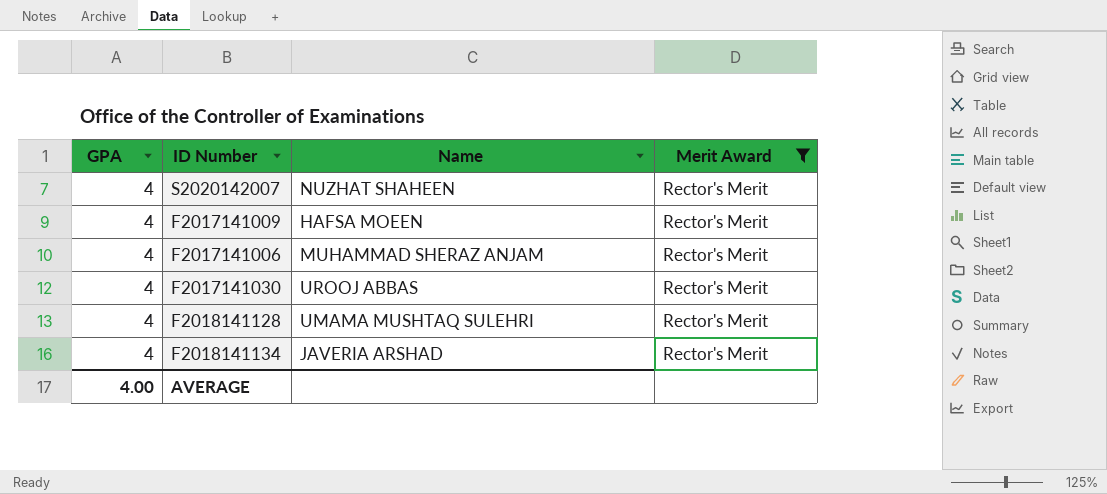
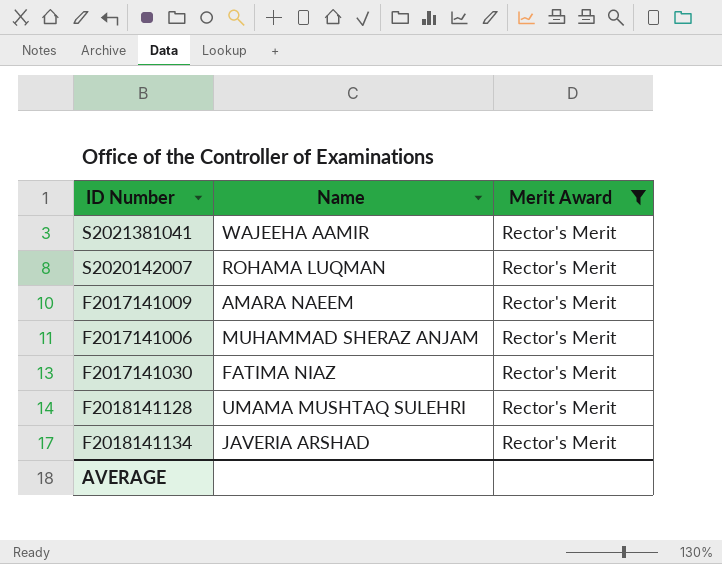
column GPA | position: 1 -> none
row S2021381041: none -> WAJEEHA AAMIR | Rector's Merit
S2020142007 | Name: NUZHAT SHAHEEN -> ROHAMA LUQMAN
F2017141009 | Name: HAFSA MOEEN -> AMARA NAEEM
F2017141030 | Name: UROOJ ABBAS -> FATIMA NIAZ

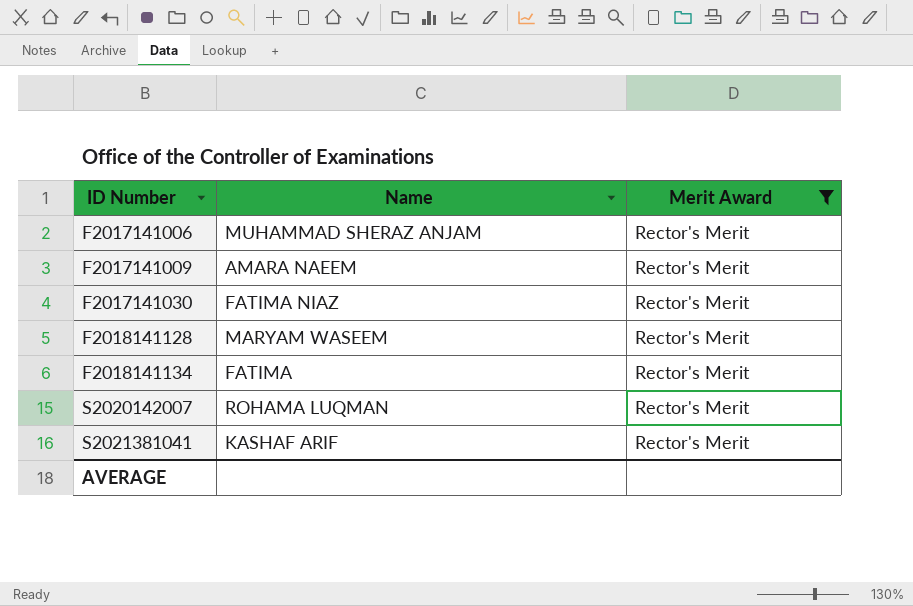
row order: none -> ID Number ascending
F2018141128 | Name: UMAMA MUSHTAQ SULEHRI -> MARYAM WASEEM
F2018141134 | Name: JAVERIA ARSHAD -> FATIMA
S2021381041 | Name: WAJEEHA AAMIR -> KASHAF ARIF

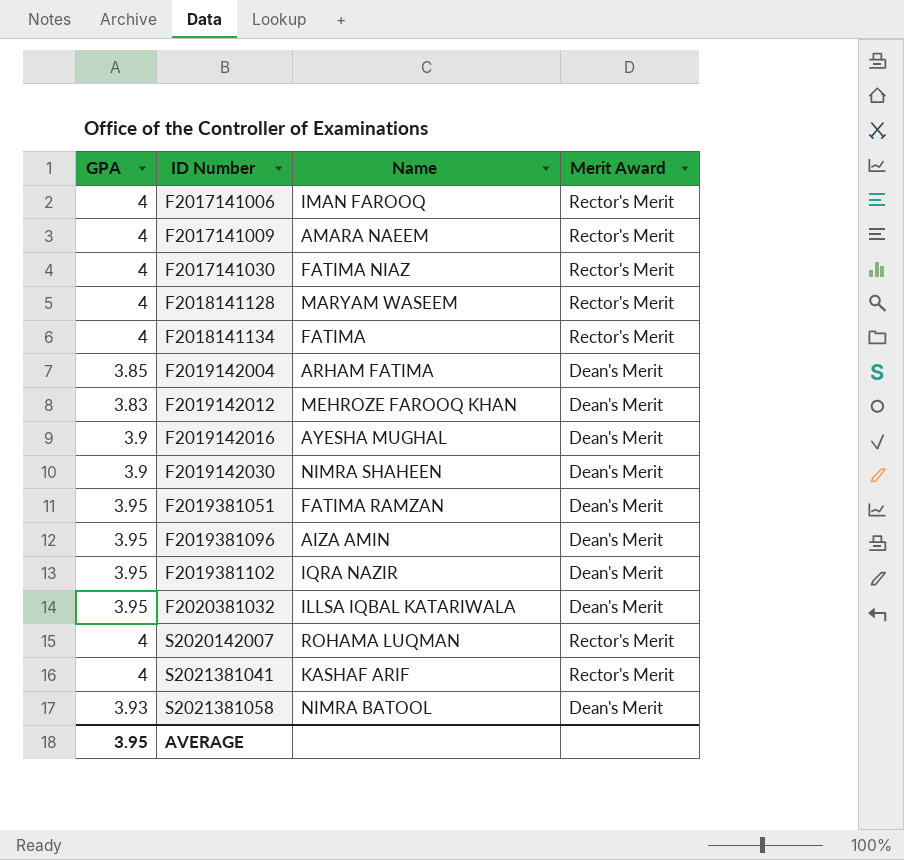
filter: Merit Award = Rector's Merit -> none
column GPA | position: none -> 1
F2017141006 | Name: MUHAMMAD SHERAZ ANJAM -> IMAN FAROOQ

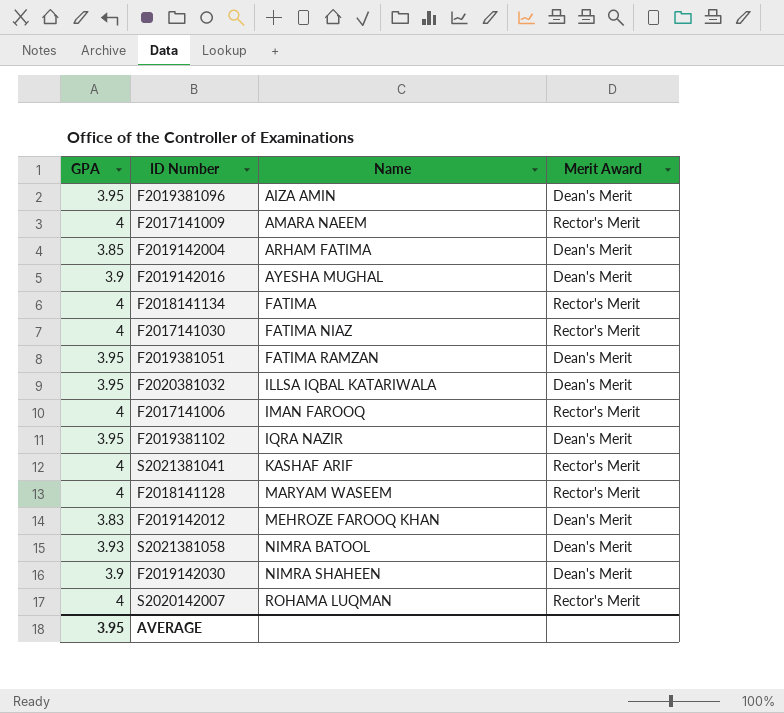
row order: ID Number ascending -> Name ascending

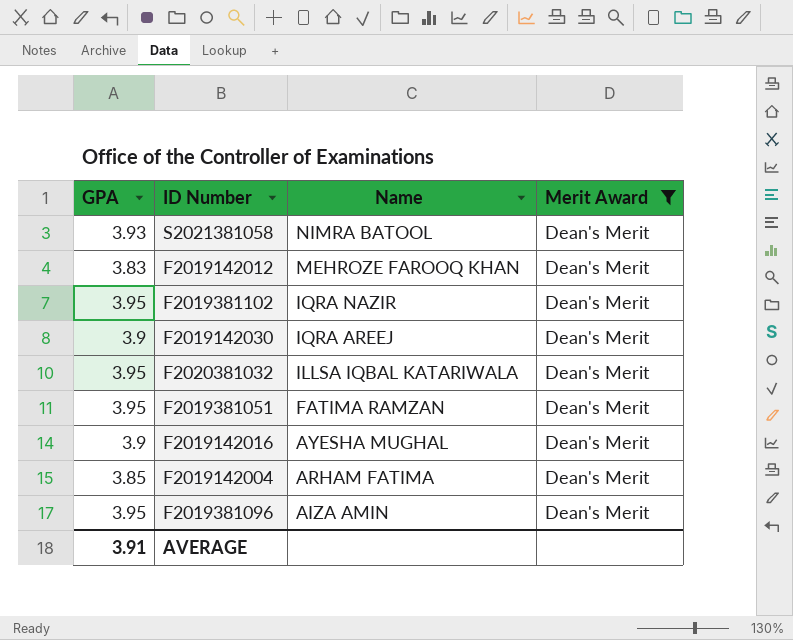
filter: none -> Merit Award = Dean's Merit
row order: Name ascending -> Name descending
F2019142030 | Name: NIMRA SHAHEEN -> IQRA AREEJ
AVERAGE | GPA: 3.95 -> 3.91

